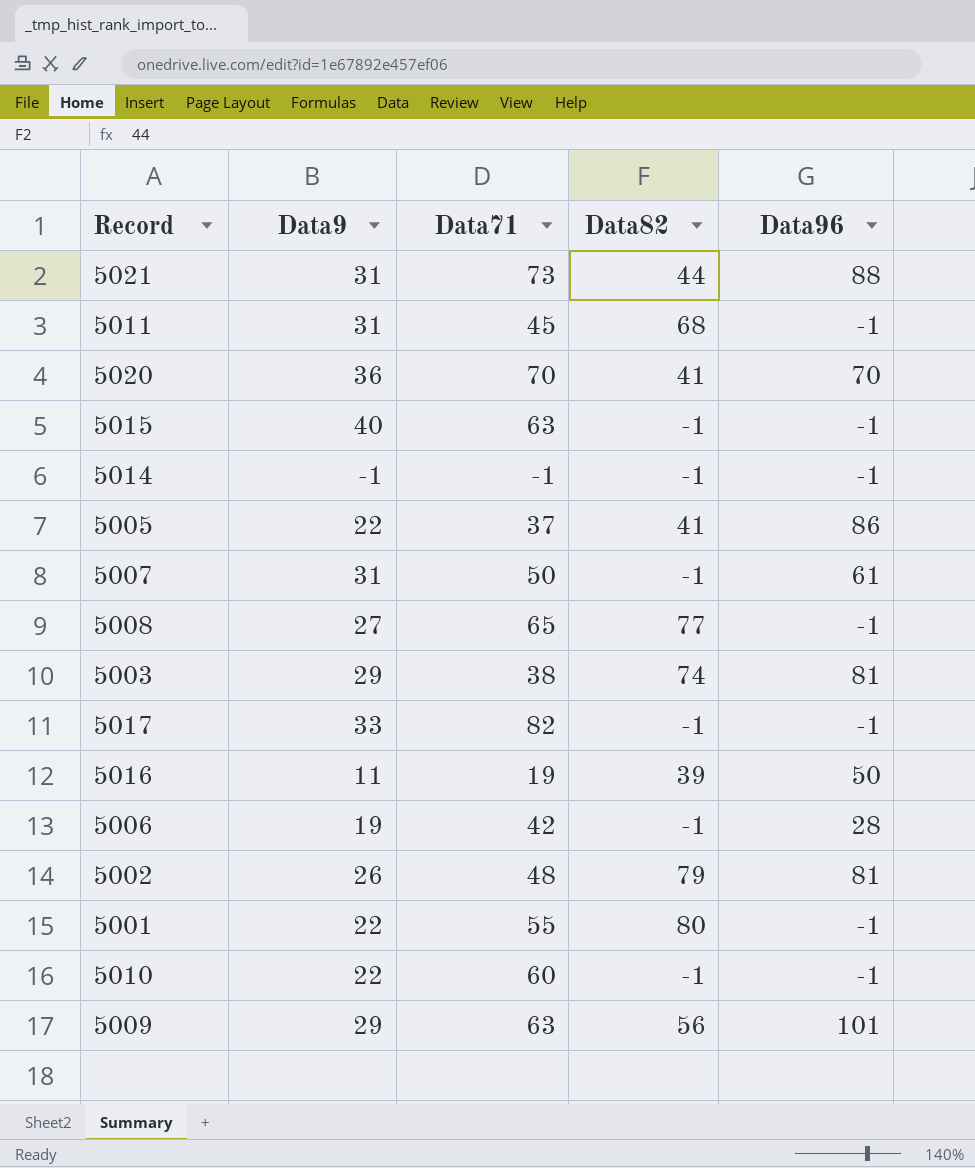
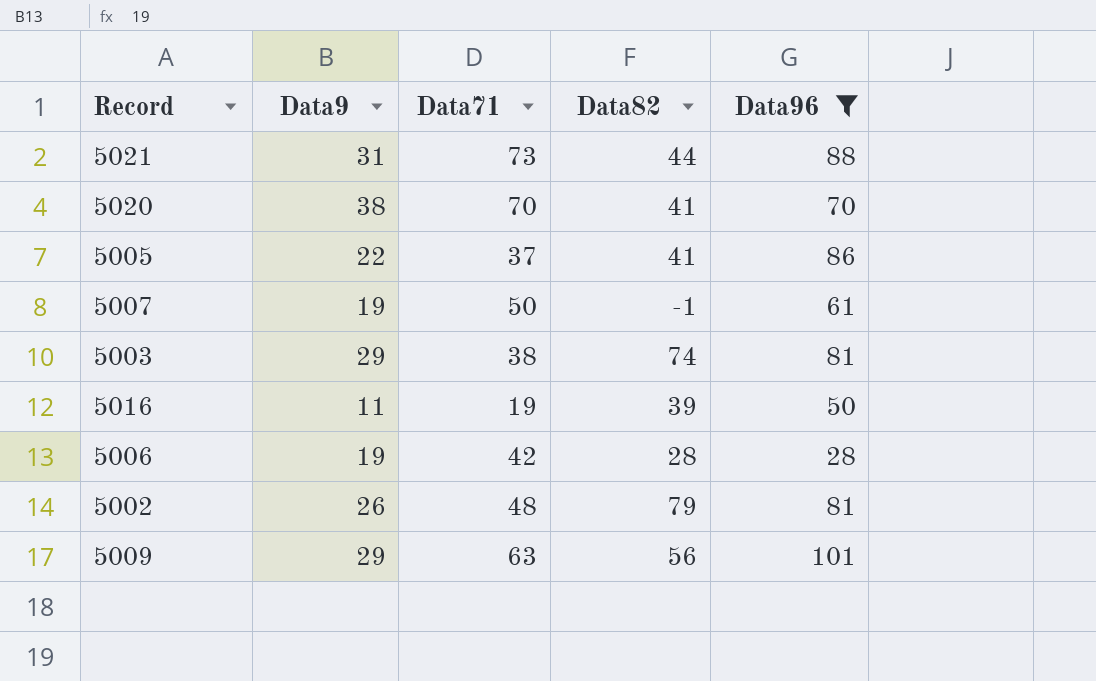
filter: none -> Data96 != -1
5020 | Data9: 36 -> 38
5007 | Data9: 31 -> 19
5006 | Data82: -1 -> 28

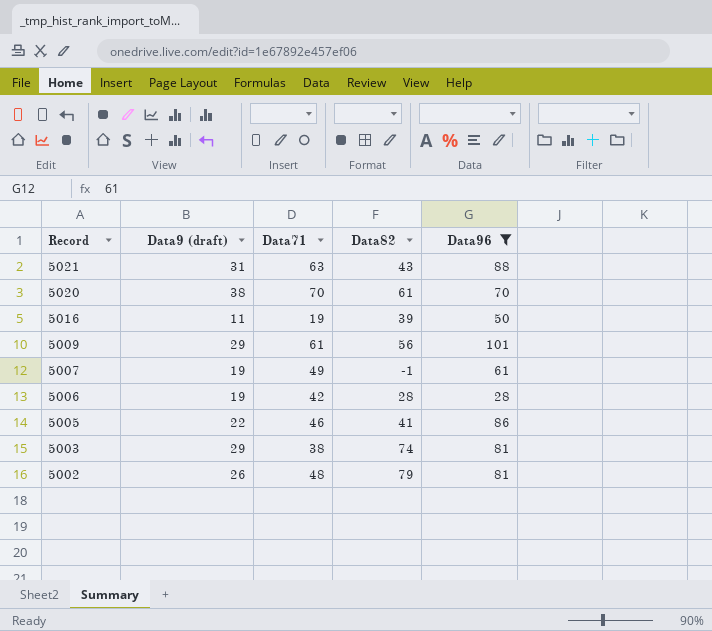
row order: none -> Record descending
column name: Data9 -> Data9 (draft)
5021 | Data71: 73 -> 63
5021 | Data82: 44 -> 43
5020 | Data82: 41 -> 61
5009 | Data71: 63 -> 61
5007 | Data71: 50 -> 49
5005 | Data71: 37 -> 46

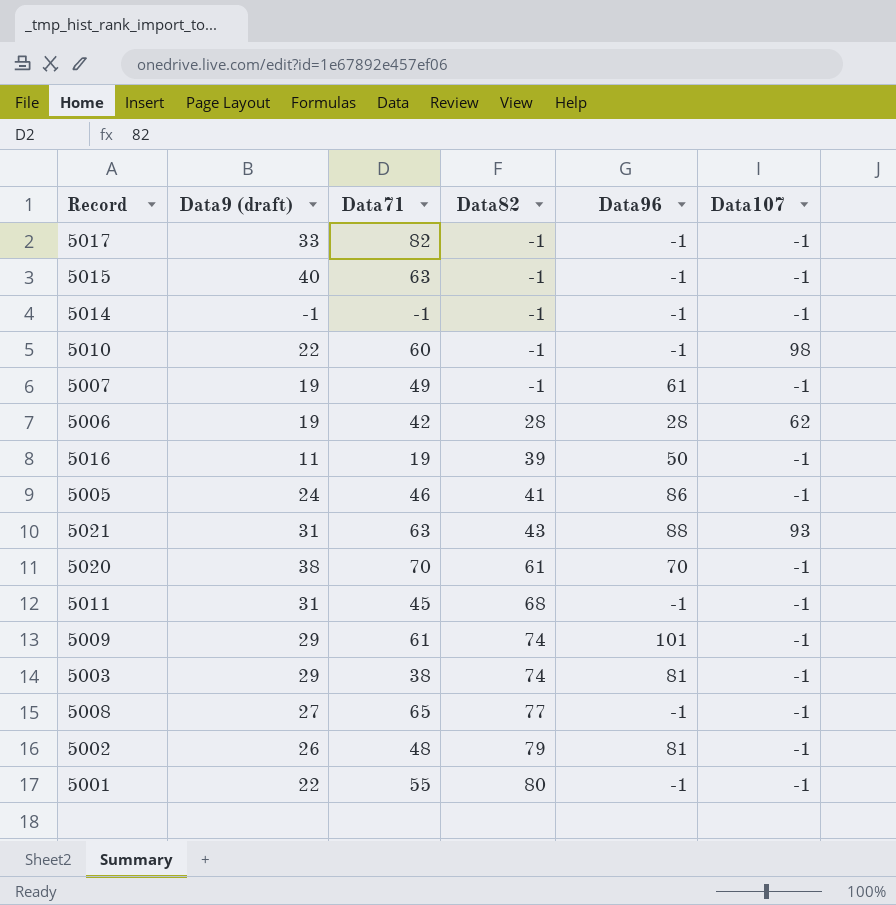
filter: Data96 != -1 -> none
row order: Record descending -> Data82 ascending
column Data107 | position: none -> 6
5005 | Data9 (draft): 22 -> 24
5009 | Data82: 56 -> 74

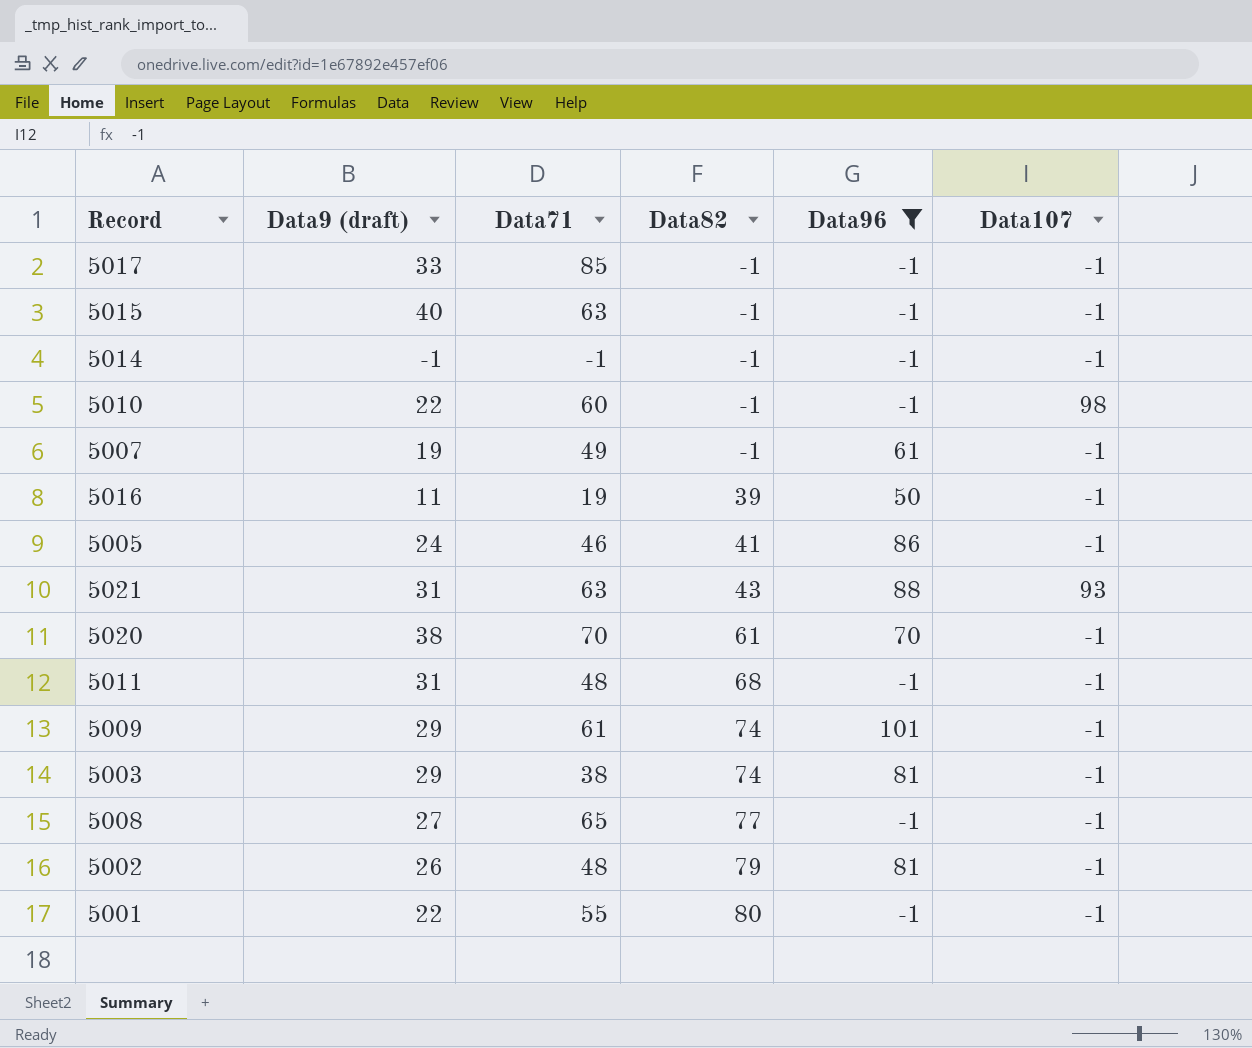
filter: none -> Data96 != 28
5017 | Data71: 82 -> 85
5011 | Data71: 45 -> 48

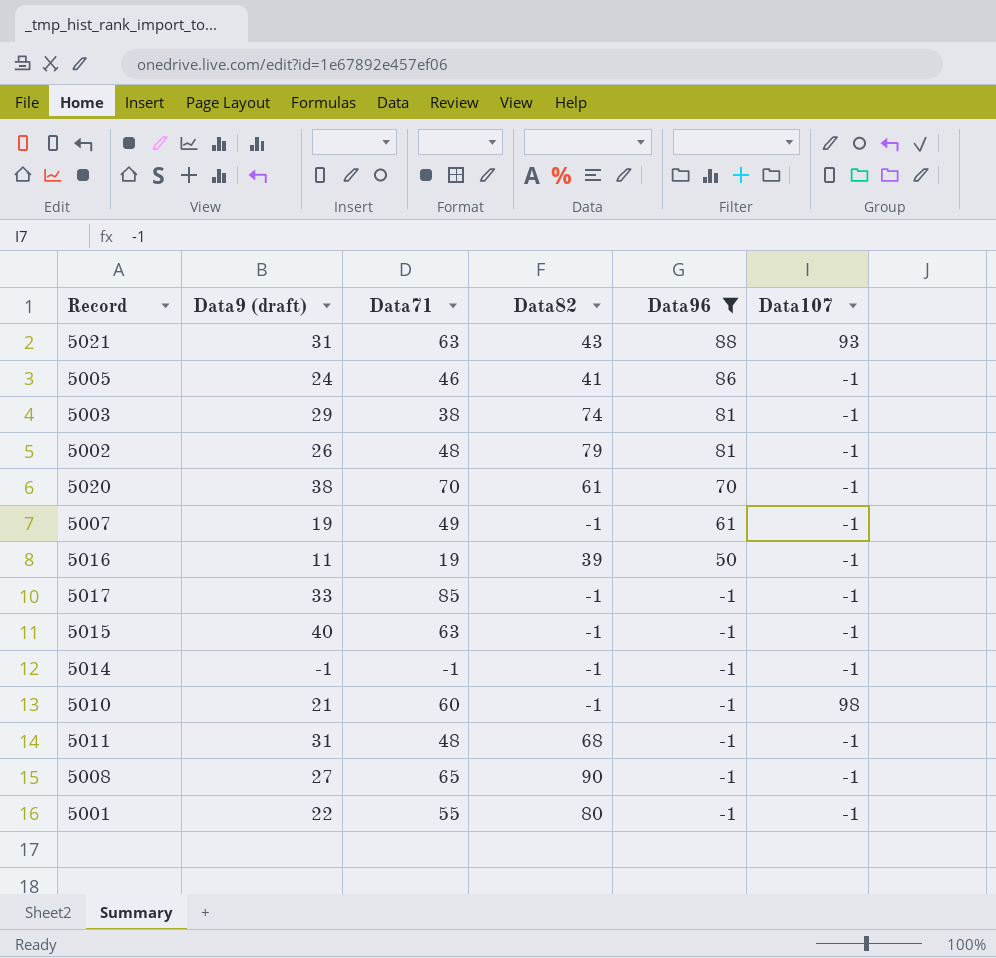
row order: Data82 ascending -> Data96 descending
row 5009: 29 | 61 | 74 | 101 | -1 -> none
5010 | Data9 (draft): 22 -> 21
5008 | Data82: 77 -> 90

